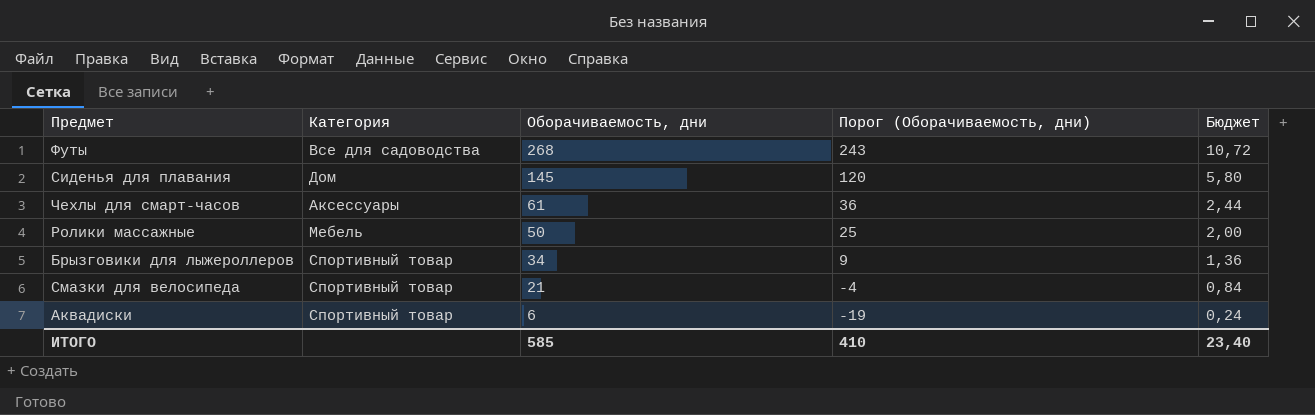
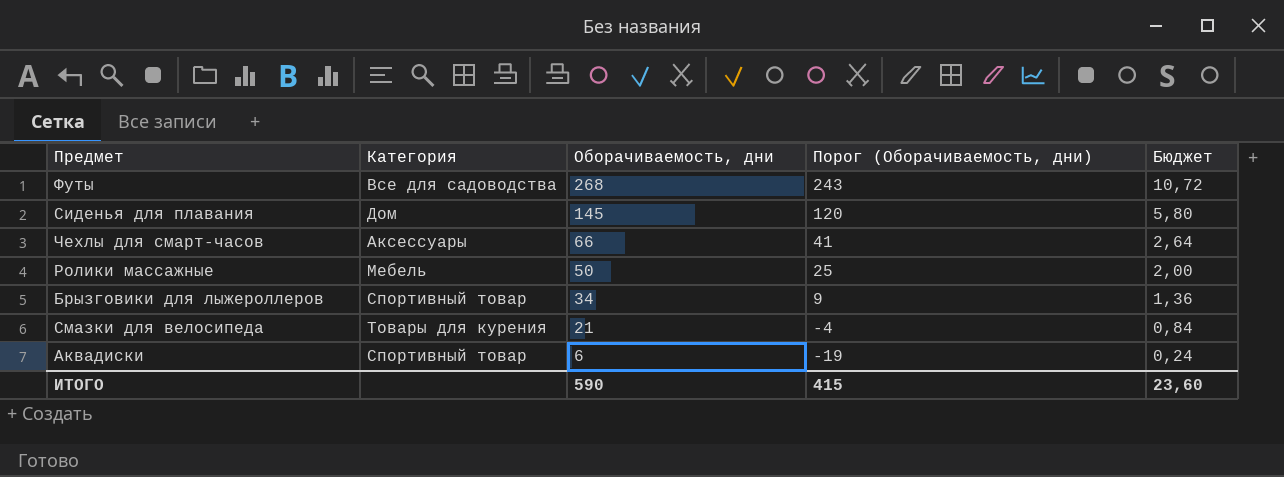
Чехлы для смарт-часов | Оборачиваемость, дни: 61 -> 66
Чехлы для смарт-часов | Порог (Оборачиваемость, дни): 36 -> 41
Чехлы для смарт-часов | Бюджет: 2,44 -> 2,64
Смазки для велосипеда | Категория: Спортивный товар -> Товары для курения
ИТОГО | Оборачиваемость, дни: 585 -> 590
ИТОГО | Порог (Оборачиваемость, дни): 410 -> 415
ИТОГО | Бюджет: 23,40 -> 23,60

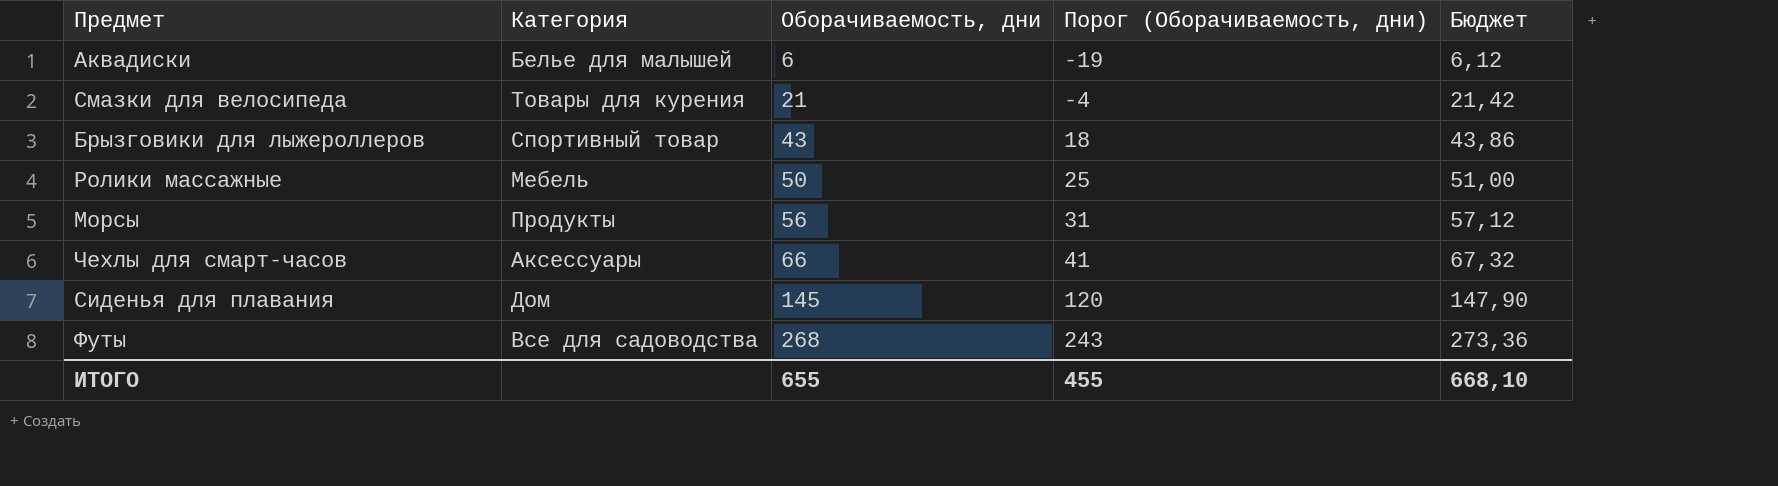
row order: Оборачиваемость, дни descending -> Оборачиваемость, дни ascending
column Бюджет | formula: [Оборачиваемость, дни] * 0,04 -> [Оборачиваемость, дни] * 1,02
Аквадиски | Категория: Спортивный товар -> Белье для малышей
Брызговики для лыжероллеров | Оборачиваемость, дни: 34 -> 43
Брызговики для лыжероллеров | Порог (Оборачиваемость, дни): 9 -> 18
row Морсы: none -> Продукты | 56 | 31 | 57,12
ИТОГО | Оборачиваемость, дни: 590 -> 655
ИТОГО | Порог (Оборачиваемость, дни): 415 -> 455
ИТОГО | Бюджет: 23,60 -> 668,10

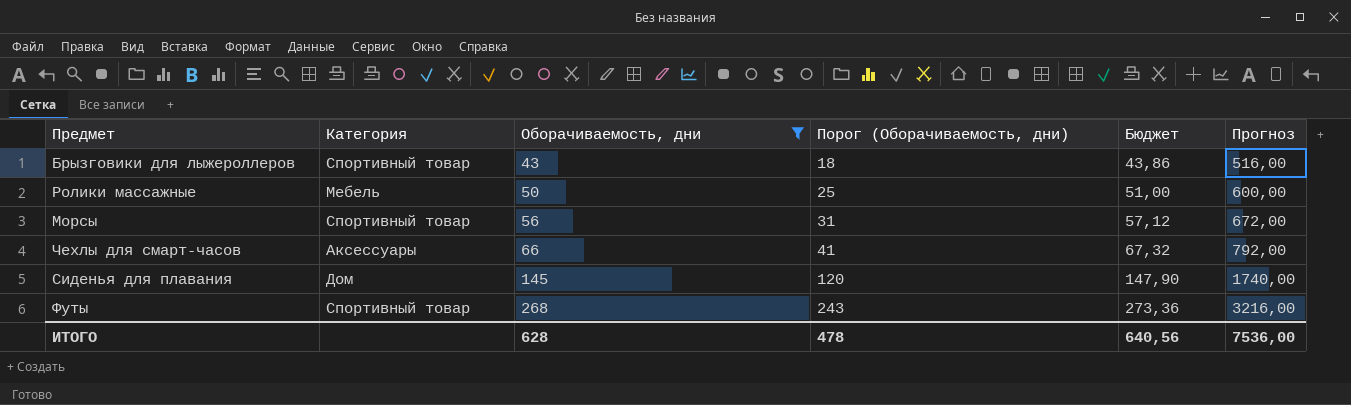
filter: none -> Оборачиваемость, дни >= 43
column Прогноз | formula: none -> [Оборачиваемость, дни] * 12
Морсы | Категория: Продукты -> Спортивный товар
Футы | Категория: Все для садоводства -> Спортивный товар
ИТОГО | Оборачиваемость, дни: 655 -> 628
ИТОГО | Порог (Оборачиваемость, дни): 455 -> 478
ИТОГО | Бюджет: 668,10 -> 640,56

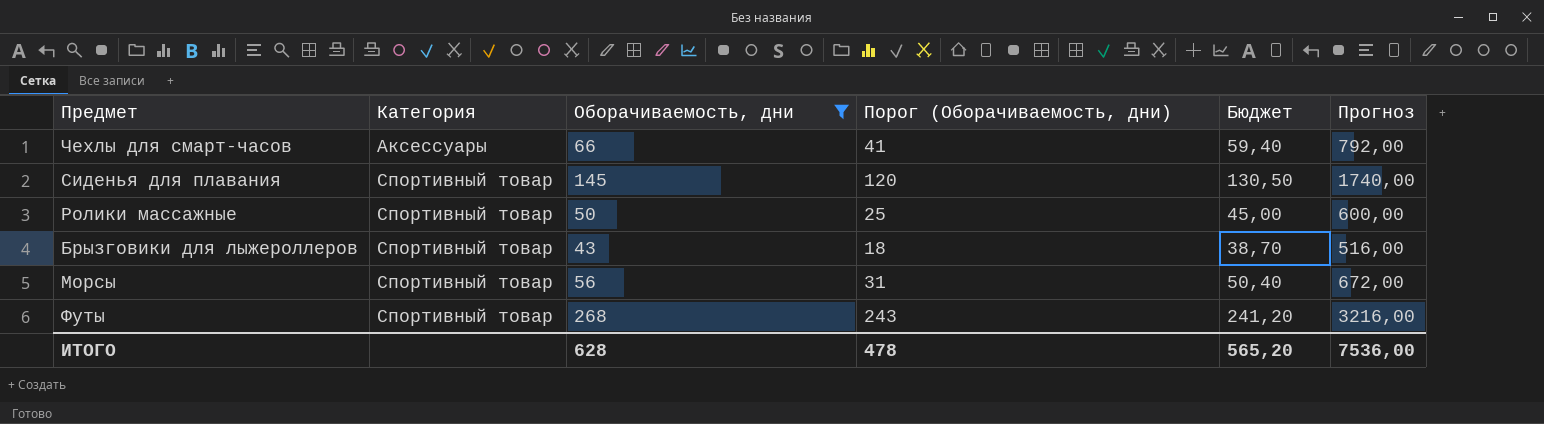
row order: Оборачиваемость, дни ascending -> Категория ascending
column Бюджет | formula: [Оборачиваемость, дни] * 1,02 -> [Оборачиваемость, дни] * 0,9
Сиденья для плавания | Категория: Дом -> Спортивный товар
Ролики массажные | Категория: Мебель -> Спортивный товар
ИТОГО | Бюджет: 640,56 -> 565,20

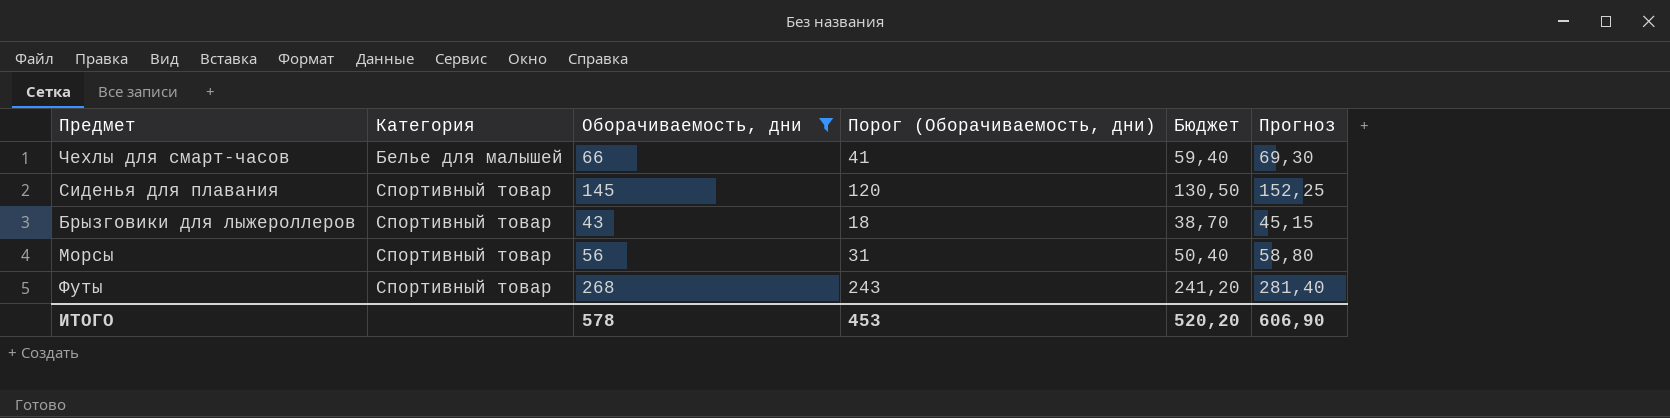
column Прогноз | formula: [Оборачиваемость, дни] * 12 -> [Оборачиваемость, дни] * 1,05
row Ролики массажные: Спортивный товар | 50 | 25 | 45,00 | 600,00 -> none
Чехлы для смарт-часов | Категория: Аксессуары -> Белье для малышей
ИТОГО | Оборачиваемость, дни: 628 -> 578
ИТОГО | Порог (Оборачиваемость, дни): 478 -> 453
ИТОГО | Бюджет: 565,20 -> 520,20
ИТОГО | Прогноз: 7536,00 -> 606,90

